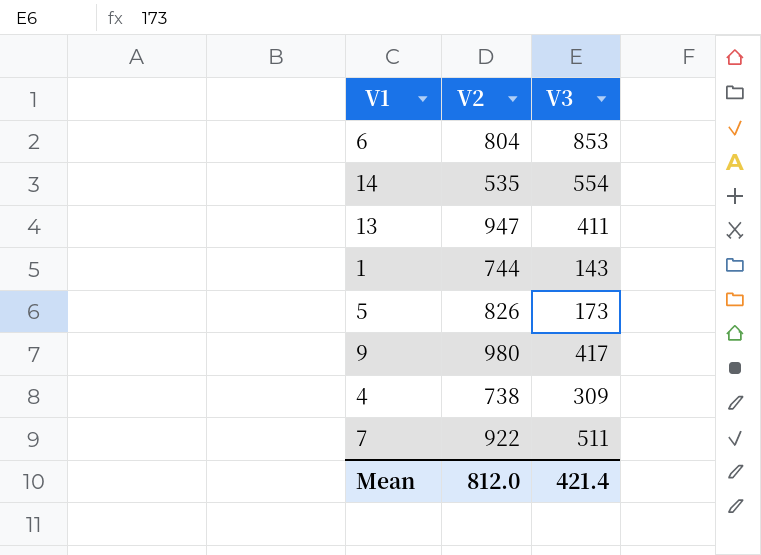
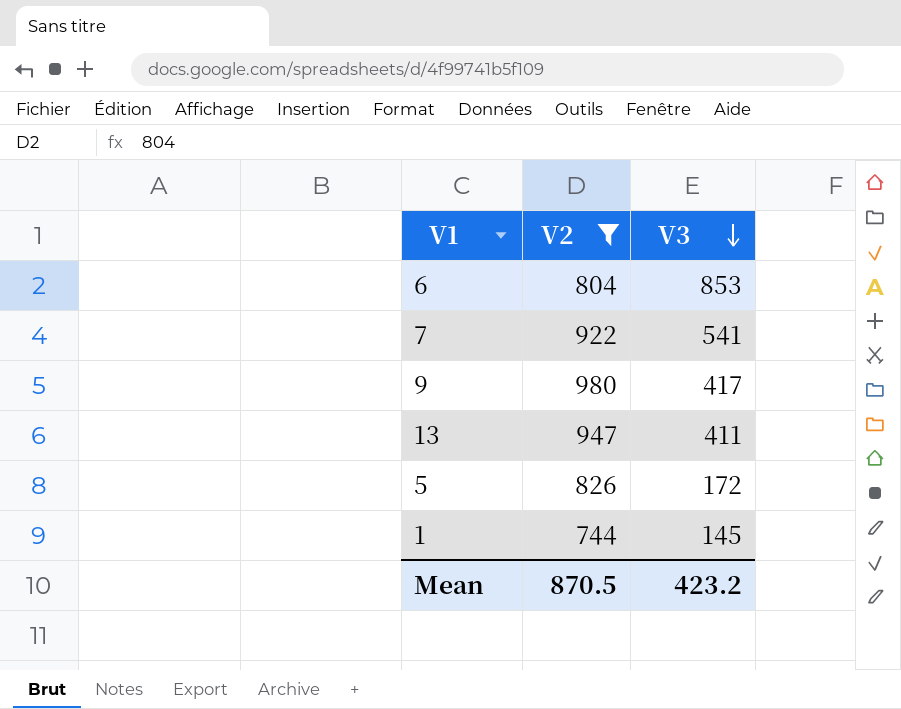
filter: none -> V2 >= 744
row order: none -> V3 descending
7 | V3: 511 -> 541
5 | V3: 173 -> 172
1 | V3: 143 -> 145
Mean | V2: 812.0 -> 870.5
Mean | V3: 421.4 -> 423.2

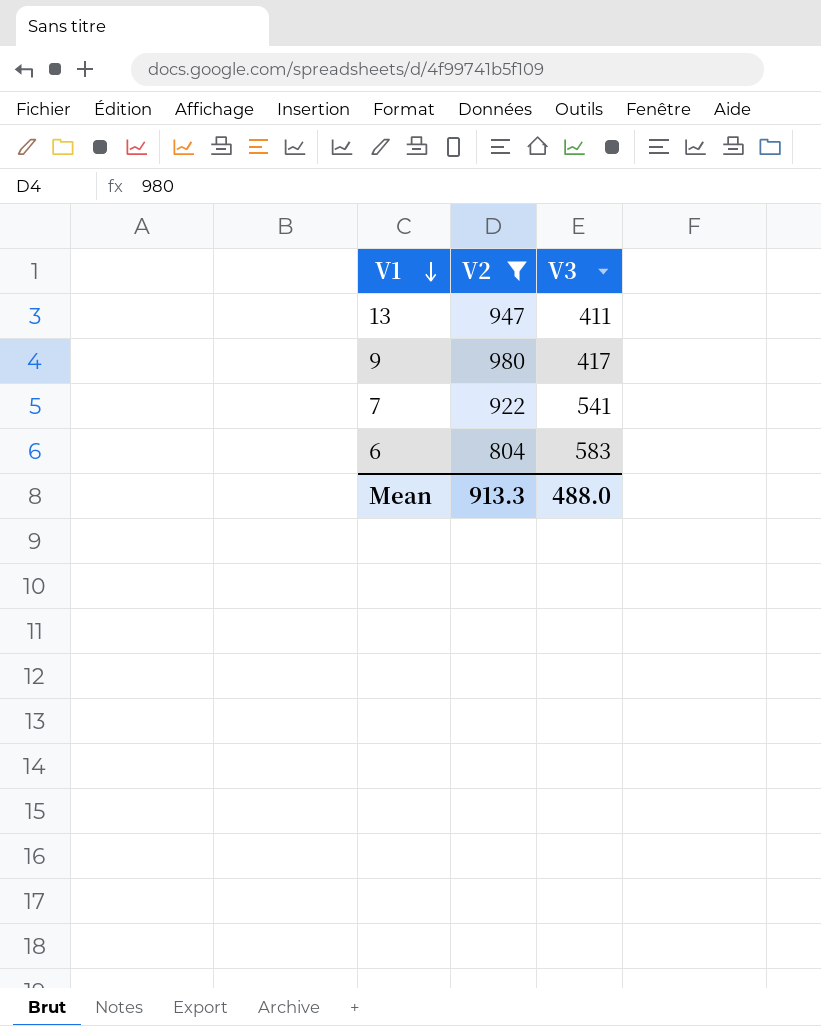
row order: V3 descending -> V1 descending
row 5: 826 | 172 -> none
row 1: 744 | 145 -> none
6 | V3: 853 -> 583
Mean | V2: 870.5 -> 913.3
Mean | V3: 423.2 -> 488.0

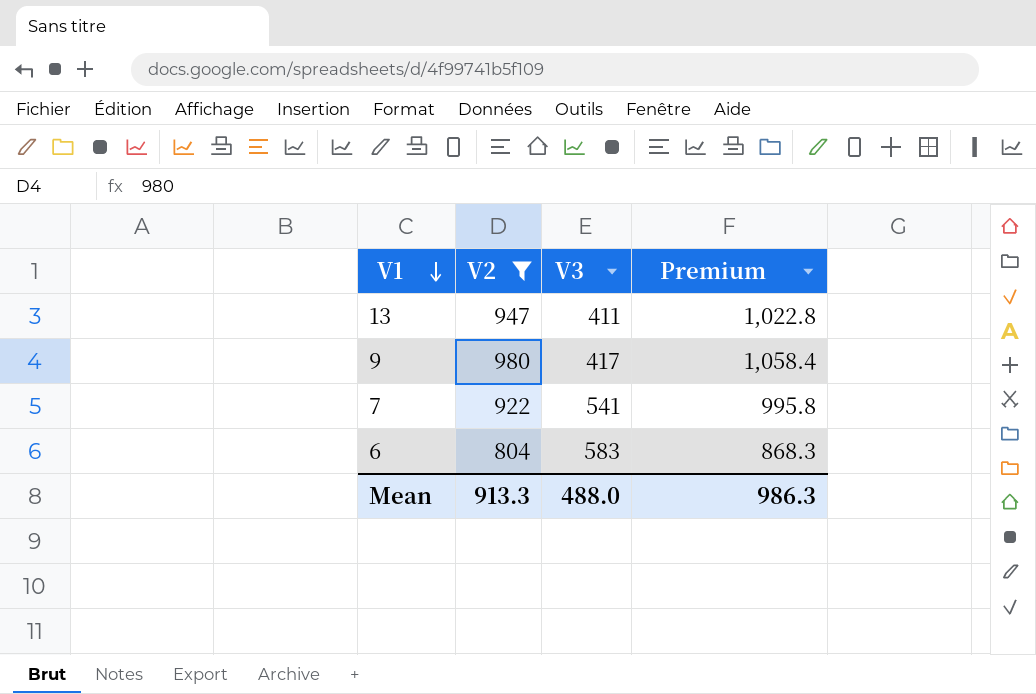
column Premium | formula: none -> [V2] * 1.08

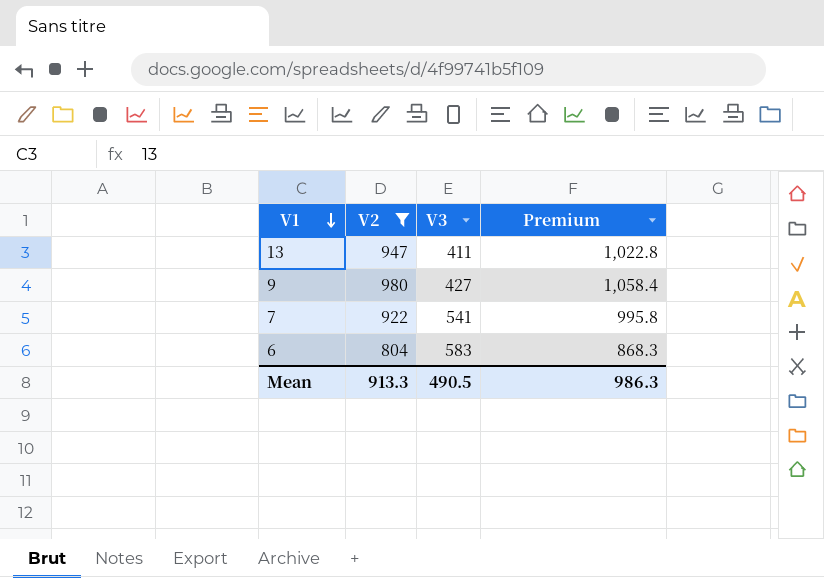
9 | V3: 417 -> 427
Mean | V3: 488.0 -> 490.5

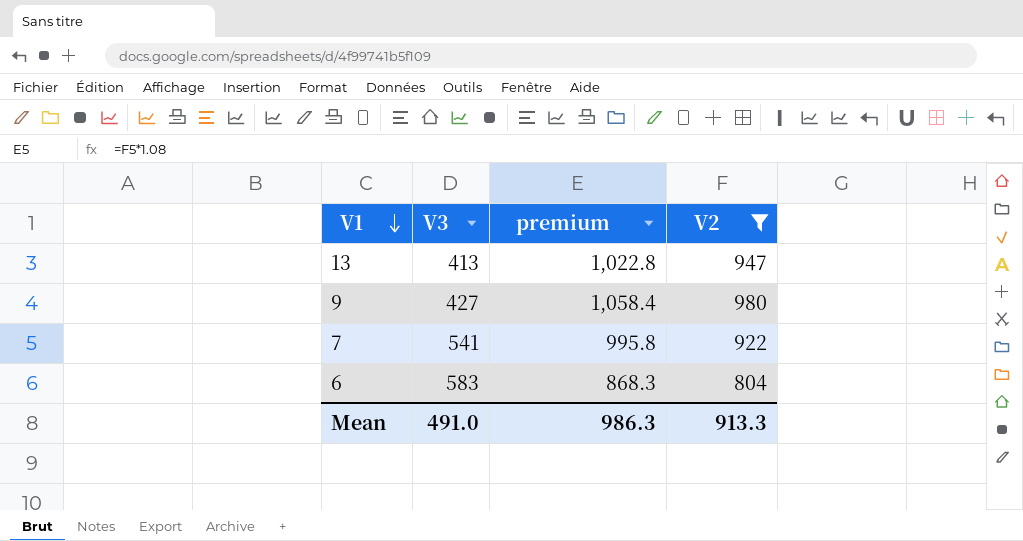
column name: Premium -> premium
column V2 | position: 2 -> 4
13 | V3: 411 -> 413
Mean | V3: 490.5 -> 491.0

